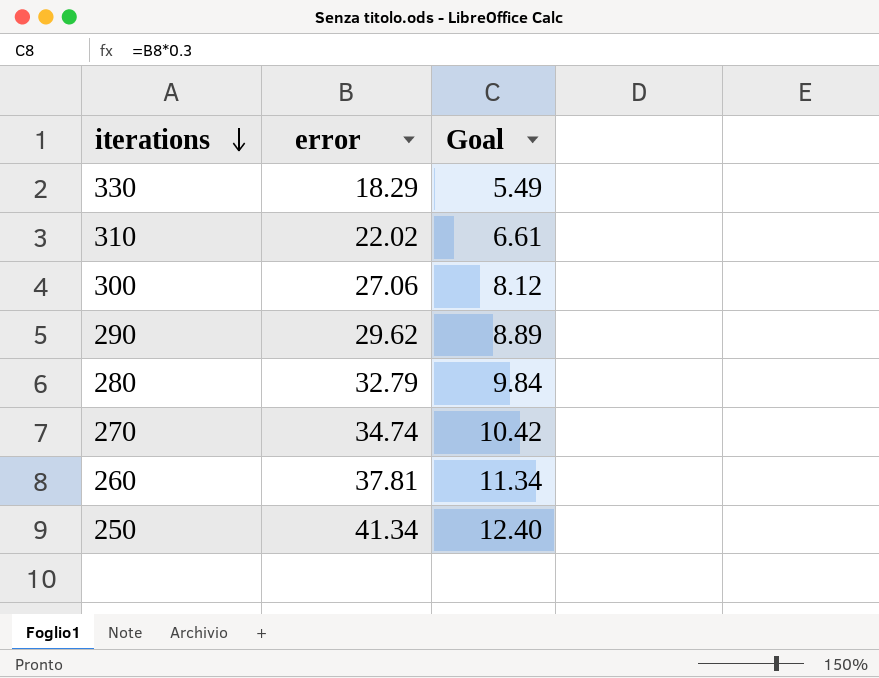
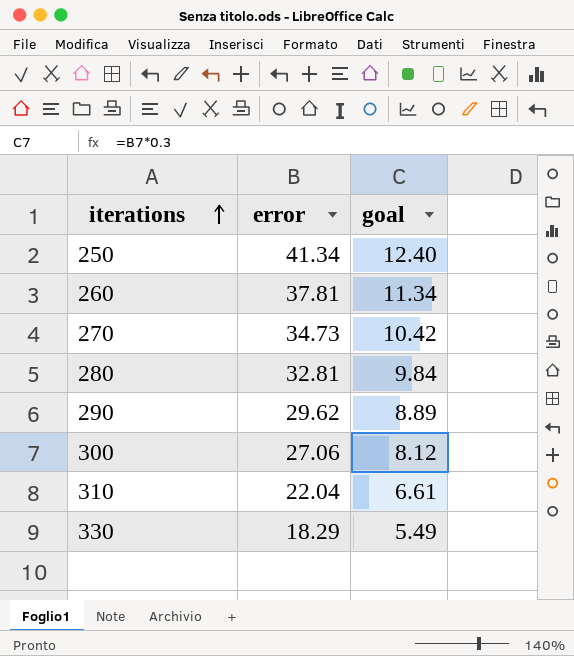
row order: iterations descending -> iterations ascending
column name: Goal -> goal
270 | error: 34.74 -> 34.73
280 | error: 32.79 -> 32.81
310 | error: 22.02 -> 22.04

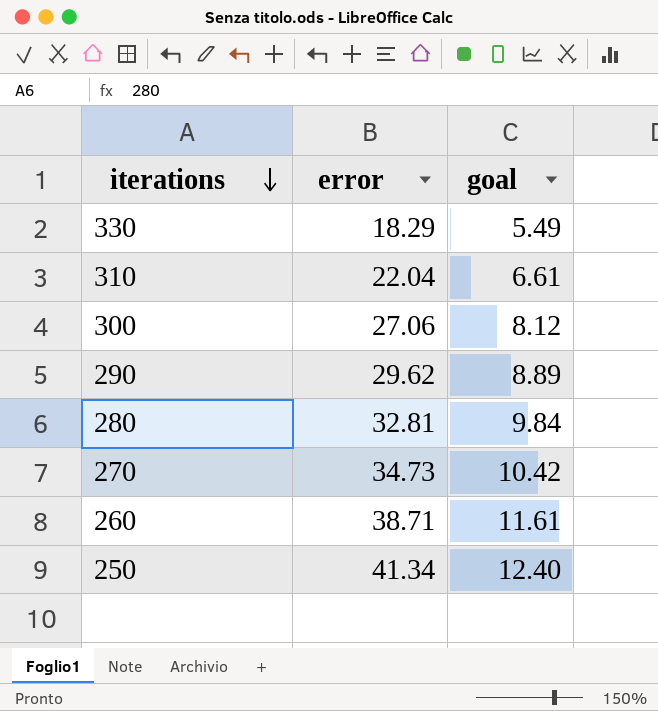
row order: iterations ascending -> iterations descending
260 | error: 37.81 -> 38.71
260 | goal: 11.34 -> 11.61

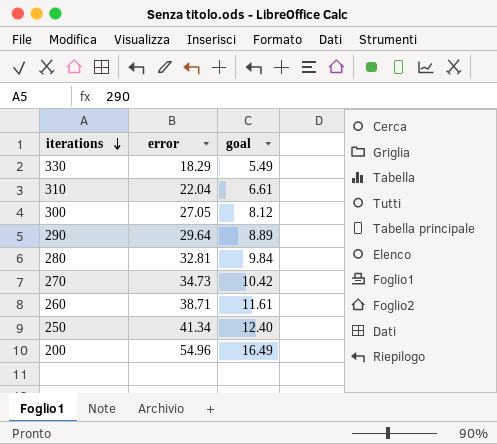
300 | error: 27.06 -> 27.05
290 | error: 29.62 -> 29.64
row 200: none -> 54.96 | 16.49

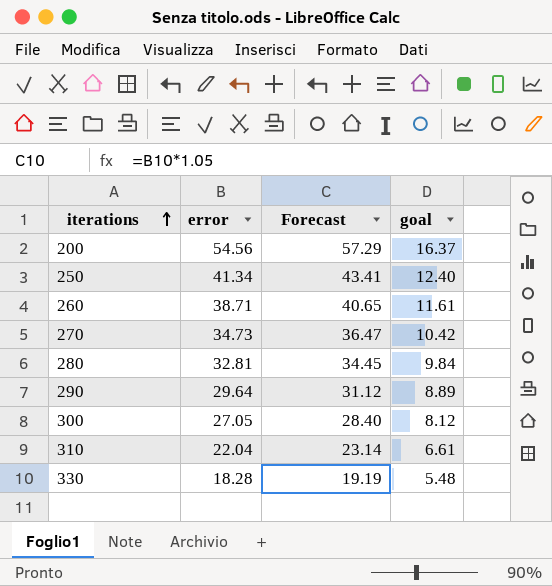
row order: iterations descending -> iterations ascending
column Forecast | formula: none -> [error] * 1.05
200 | error: 54.96 -> 54.56
200 | goal: 16.49 -> 16.37
330 | error: 18.29 -> 18.28
330 | goal: 5.49 -> 5.48

